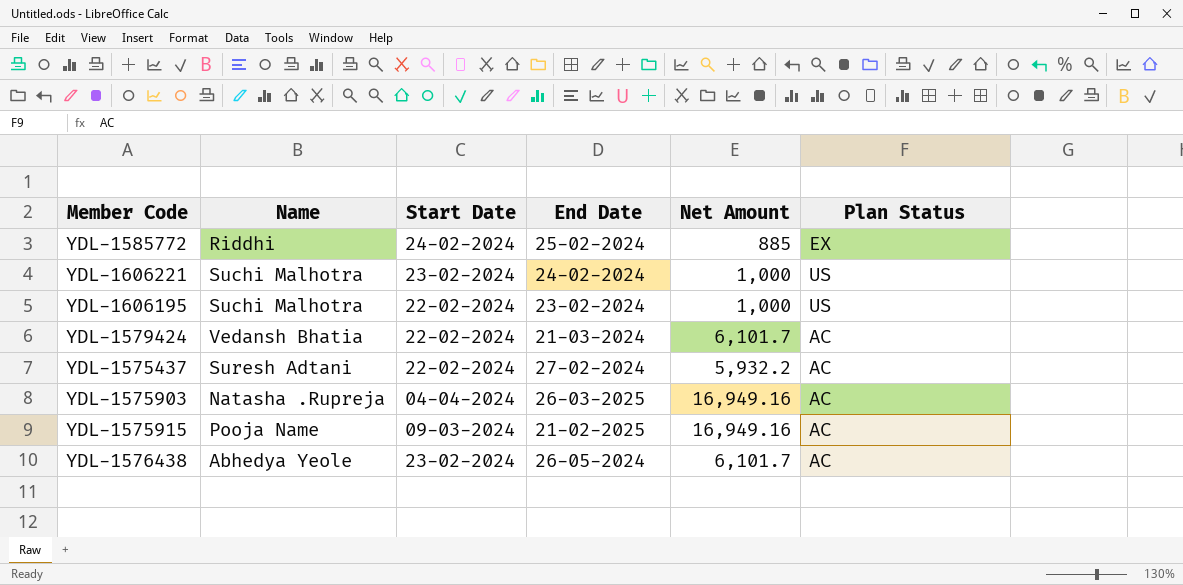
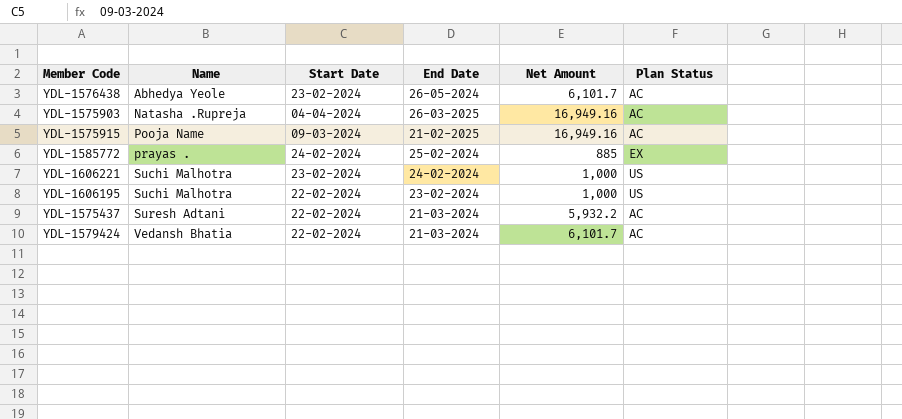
row order: none -> Name ascending
YDL-1585772 | Name: Riddhi -> prayas .
YDL-1575437 | End Date: 27-02-2024 -> 21-03-2024

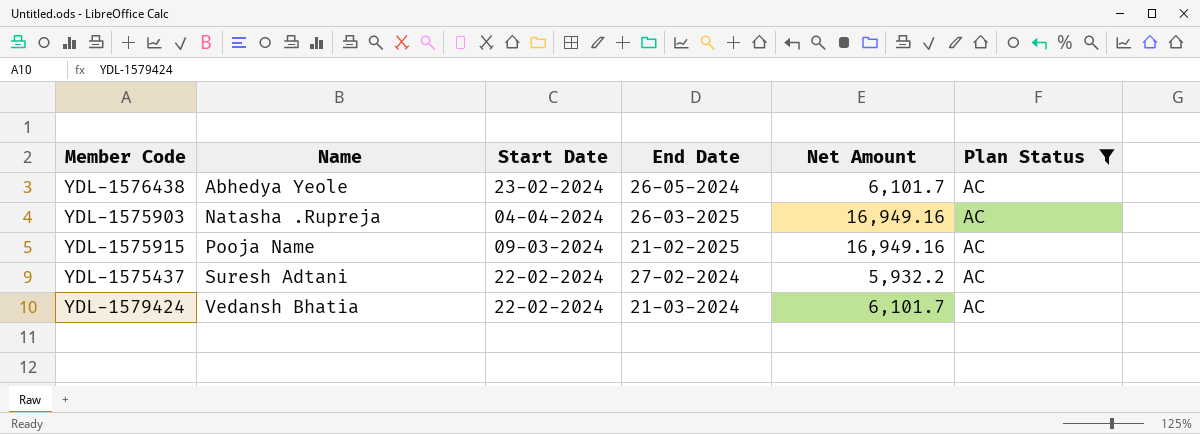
filter: none -> Plan Status = AC
YDL-1575437 | End Date: 21-03-2024 -> 27-02-2024

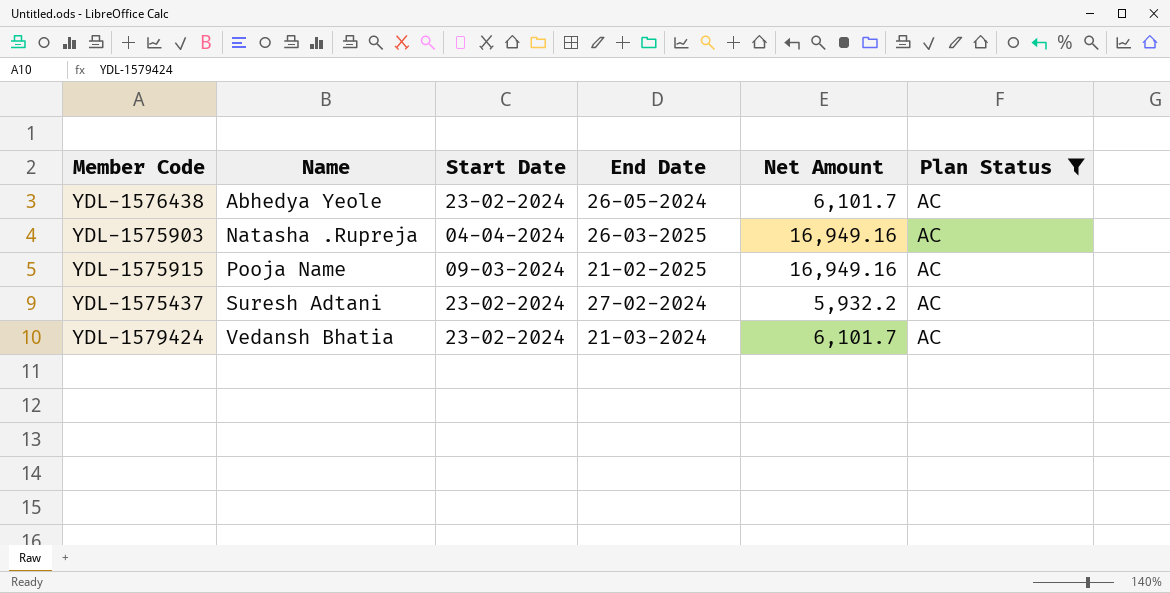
YDL-1575437 | Start Date: 22-02-2024 -> 23-02-2024
YDL-1579424 | Start Date: 22-02-2024 -> 23-02-2024

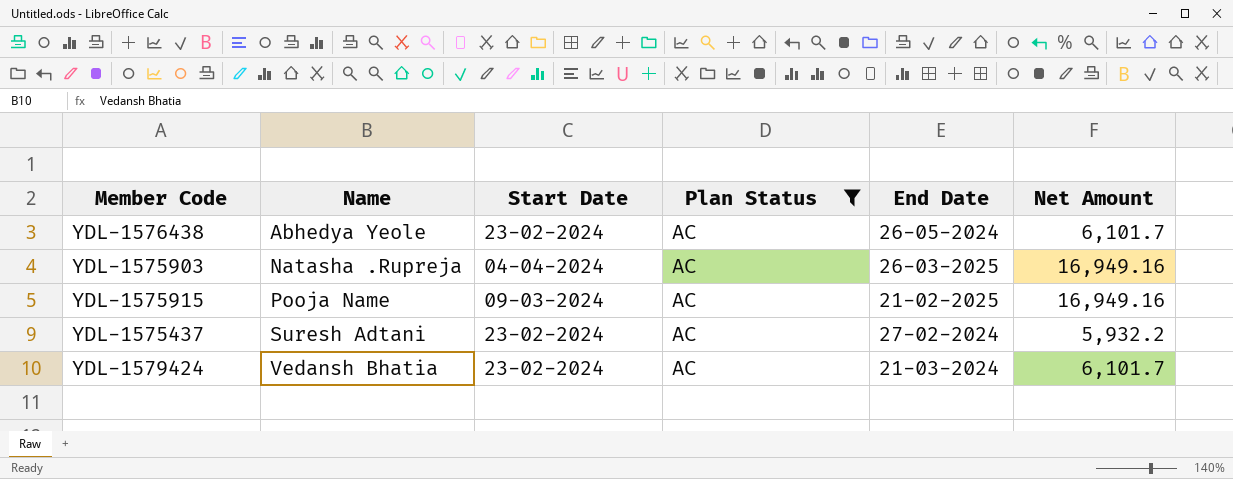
column Plan Status | position: 6 -> 4

